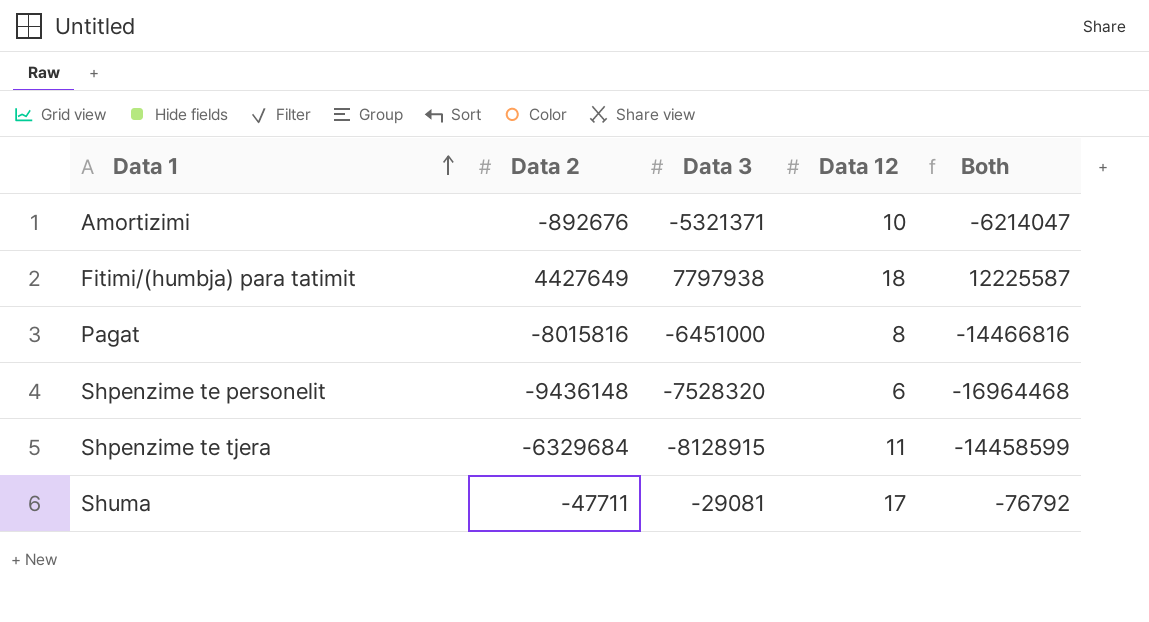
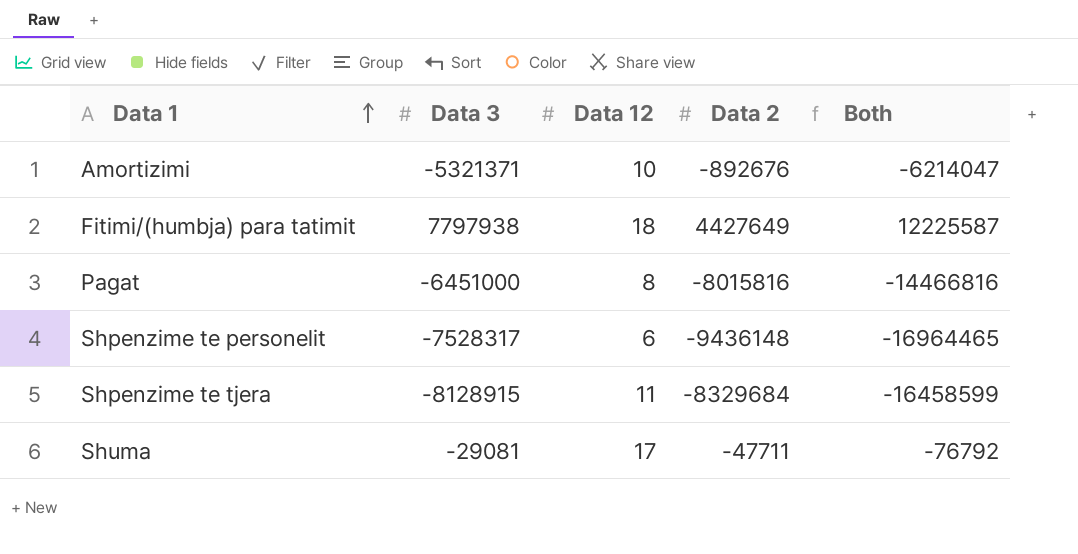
column Data 2 | position: 2 -> 4
Shpenzime te personelit | Data 3: -7528320 -> -7528317
Shpenzime te personelit | Both: -16964468 -> -16964465
Shpenzime te tjera | Data 2: -6329684 -> -8329684
Shpenzime te tjera | Both: -14458599 -> -16458599

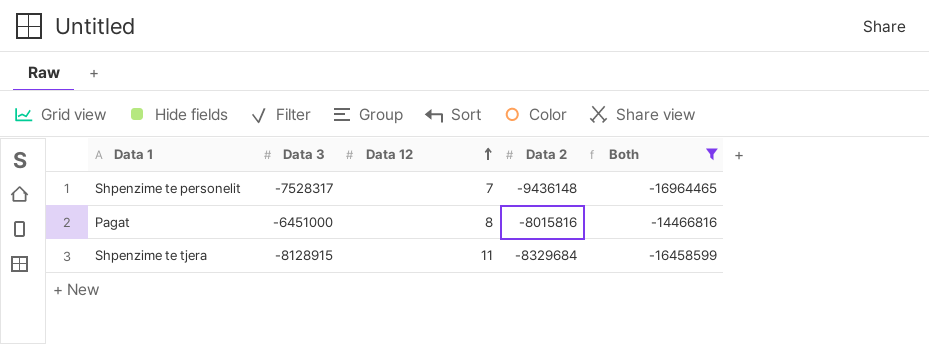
filter: none -> Both <= -14466816
row order: Data 1 ascending -> Data 12 ascending
Shpenzime te personelit | Data 12: 6 -> 7

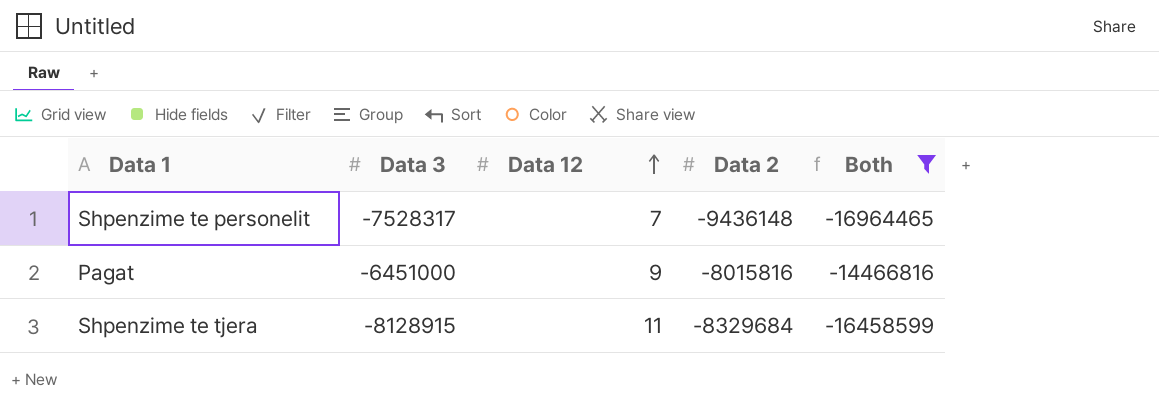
Pagat | Data 12: 8 -> 9

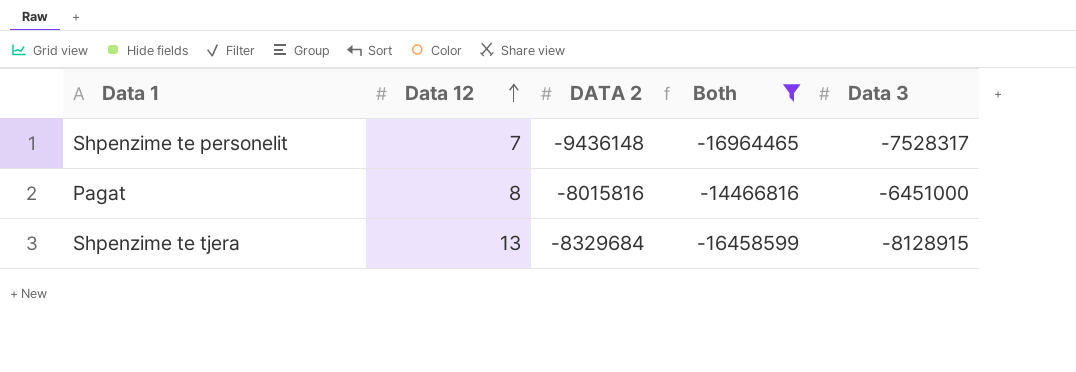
column name: Data 2 -> DATA 2
column Data 3 | position: 2 -> 5
Pagat | Data 12: 9 -> 8
Shpenzime te tjera | Data 12: 11 -> 13

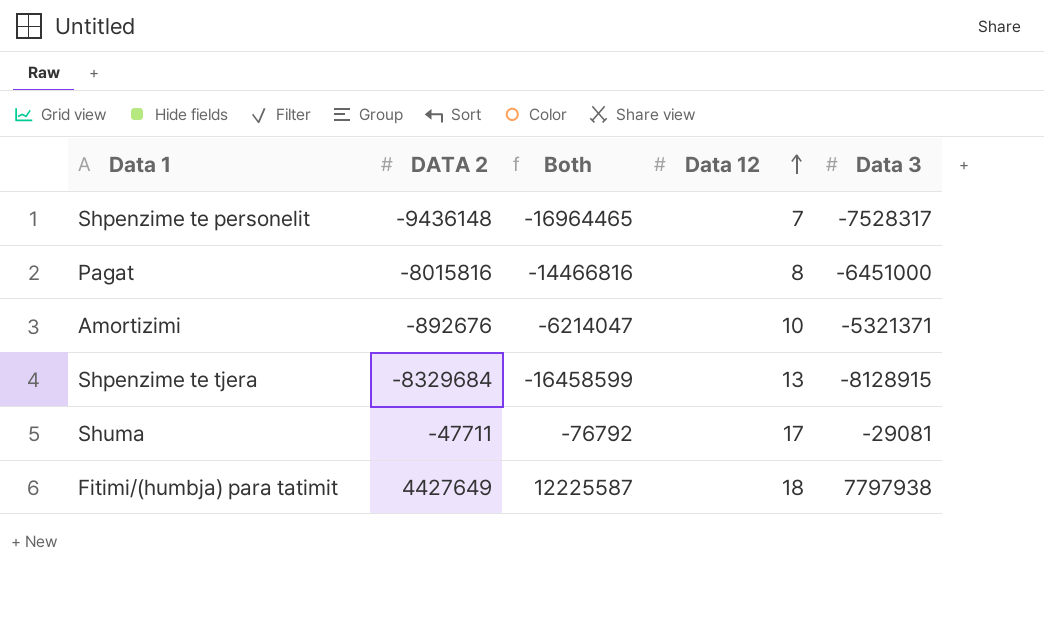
filter: Both <= -14466816 -> none
column Data 12 | position: 2 -> 4

